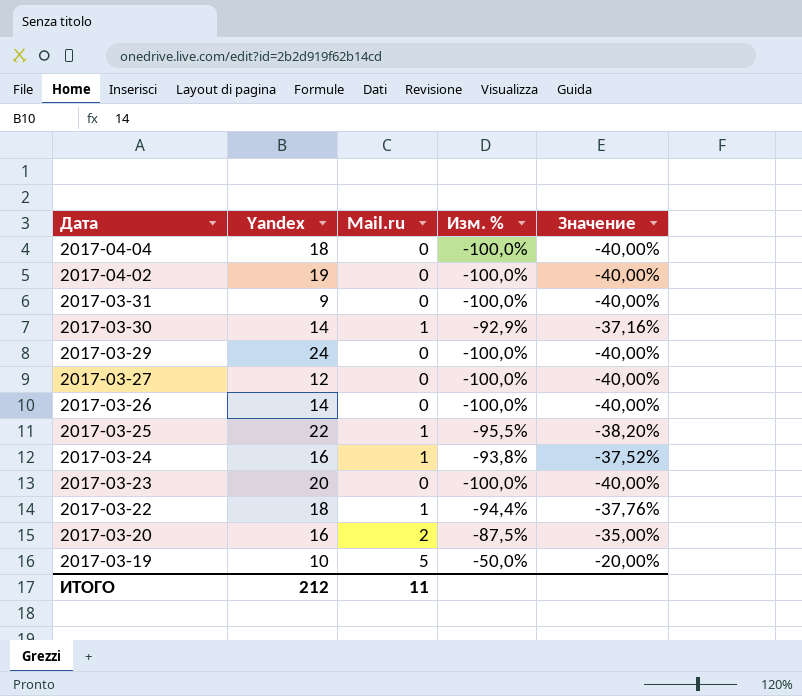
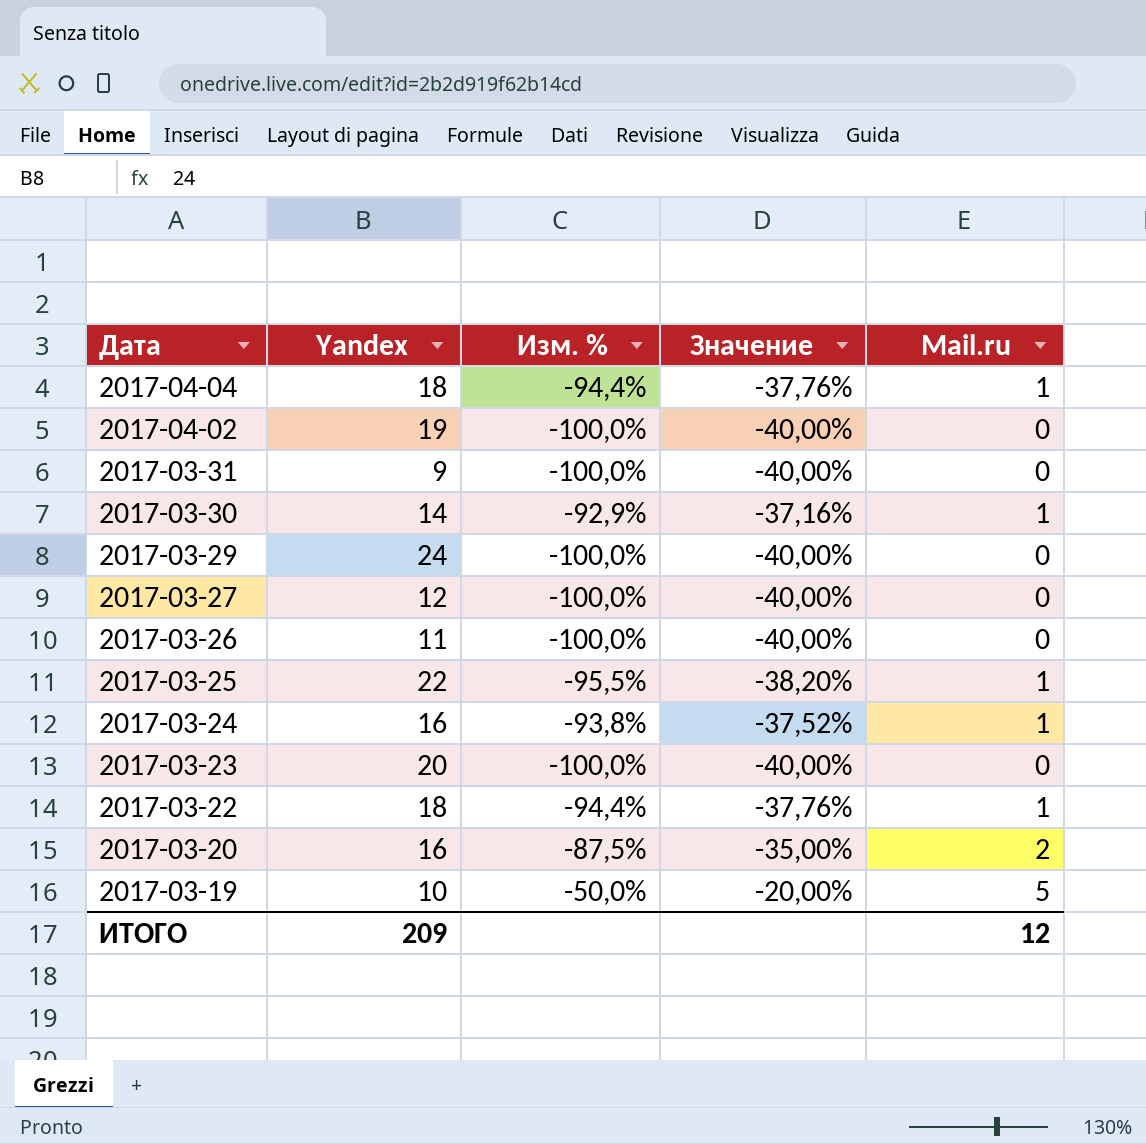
column Mail.ru | position: 3 -> 5
2017-04-04 | Изм. %: -100,0% -> -94,4%
2017-04-04 | Значение: -40,00% -> -37,76%
2017-04-04 | Mail.ru: 0 -> 1
2017-03-26 | Yandex: 14 -> 11
ИТОГО | Yandex: 212 -> 209
ИТОГО | Mail.ru: 11 -> 12

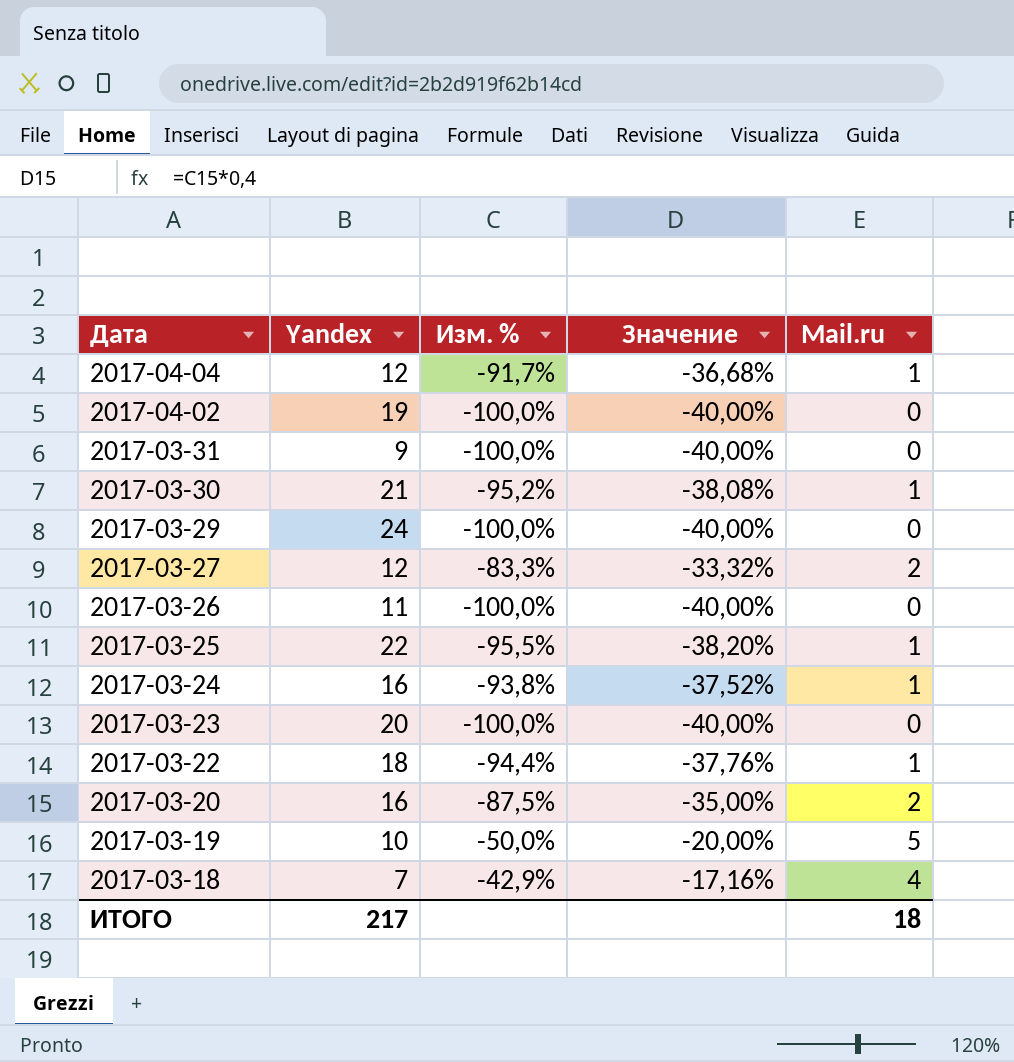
2017-04-04 | Yandex: 18 -> 12
2017-04-04 | Изм. %: -94,4% -> -91,7%
2017-04-04 | Значение: -37,76% -> -36,68%
2017-03-30 | Yandex: 14 -> 21
2017-03-30 | Изм. %: -92,9% -> -95,2%
2017-03-30 | Значение: -37,16% -> -38,08%
2017-03-27 | Изм. %: -100,0% -> -83,3%
2017-03-27 | Значение: -40,00% -> -33,32%
2017-03-27 | Mail.ru: 0 -> 2
row 2017-03-18: none -> 7 | -42,9% | -17,16% | 4
ИТОГО | Yandex: 209 -> 217
ИТОГО | Mail.ru: 12 -> 18

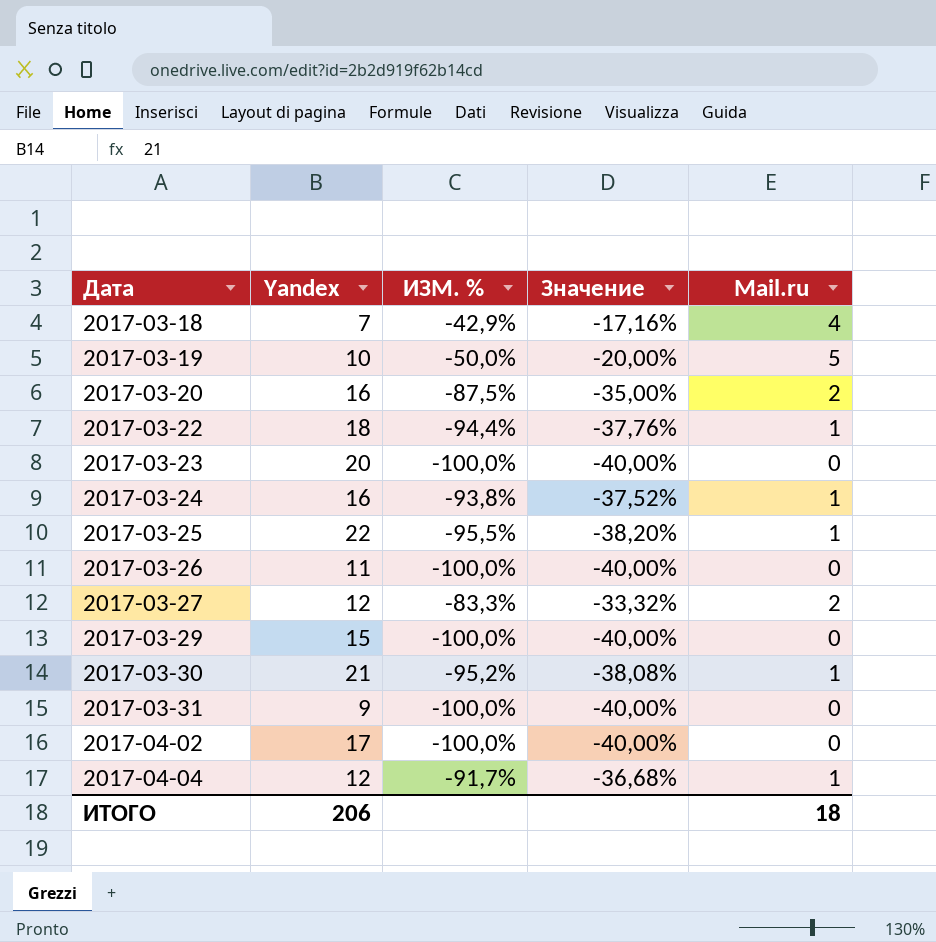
row order: Дата descending -> Дата ascending
column name: Изм. % -> ИЗМ. %
2017-03-29 | Yandex: 24 -> 15
2017-04-02 | Yandex: 19 -> 17
ИТОГО | Yandex: 217 -> 206

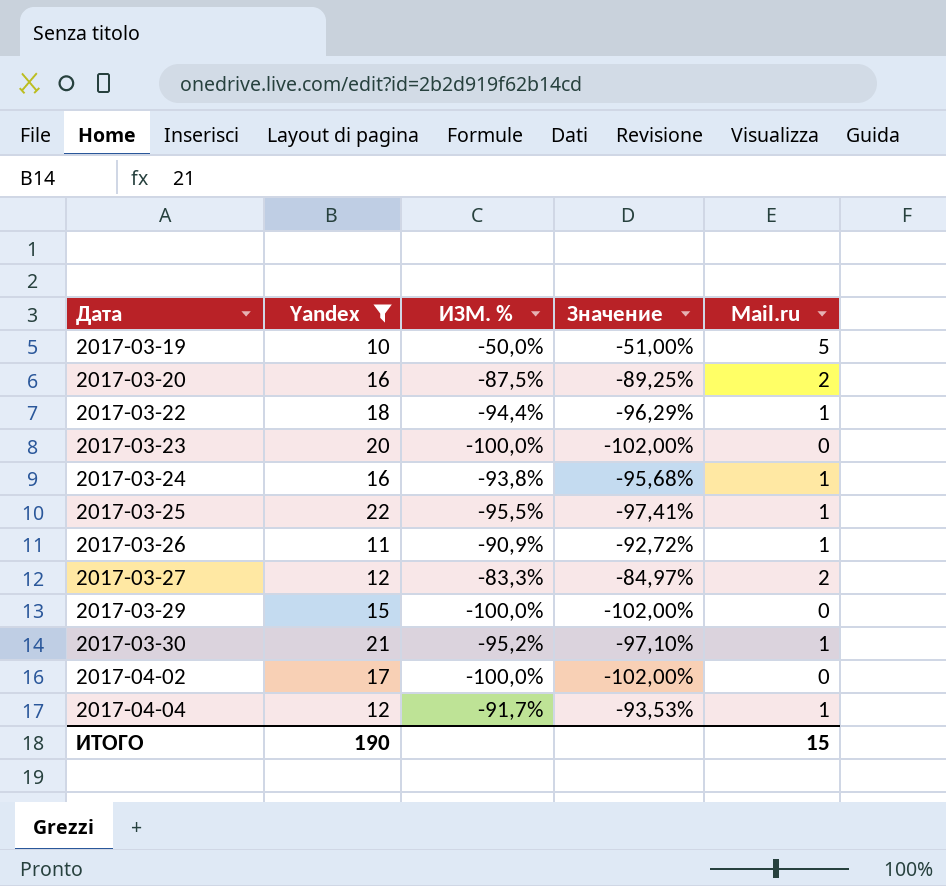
filter: none -> Yandex >= 10
column Значение | formula: [ИЗМ. %] * 0,4 -> [ИЗМ. %] * 1,02
2017-03-26 | ИЗМ. %: -100,0% -> -90,9%
2017-03-26 | Mail.ru: 0 -> 1
ИТОГО | Yandex: 206 -> 190
ИТОГО | Mail.ru: 18 -> 15

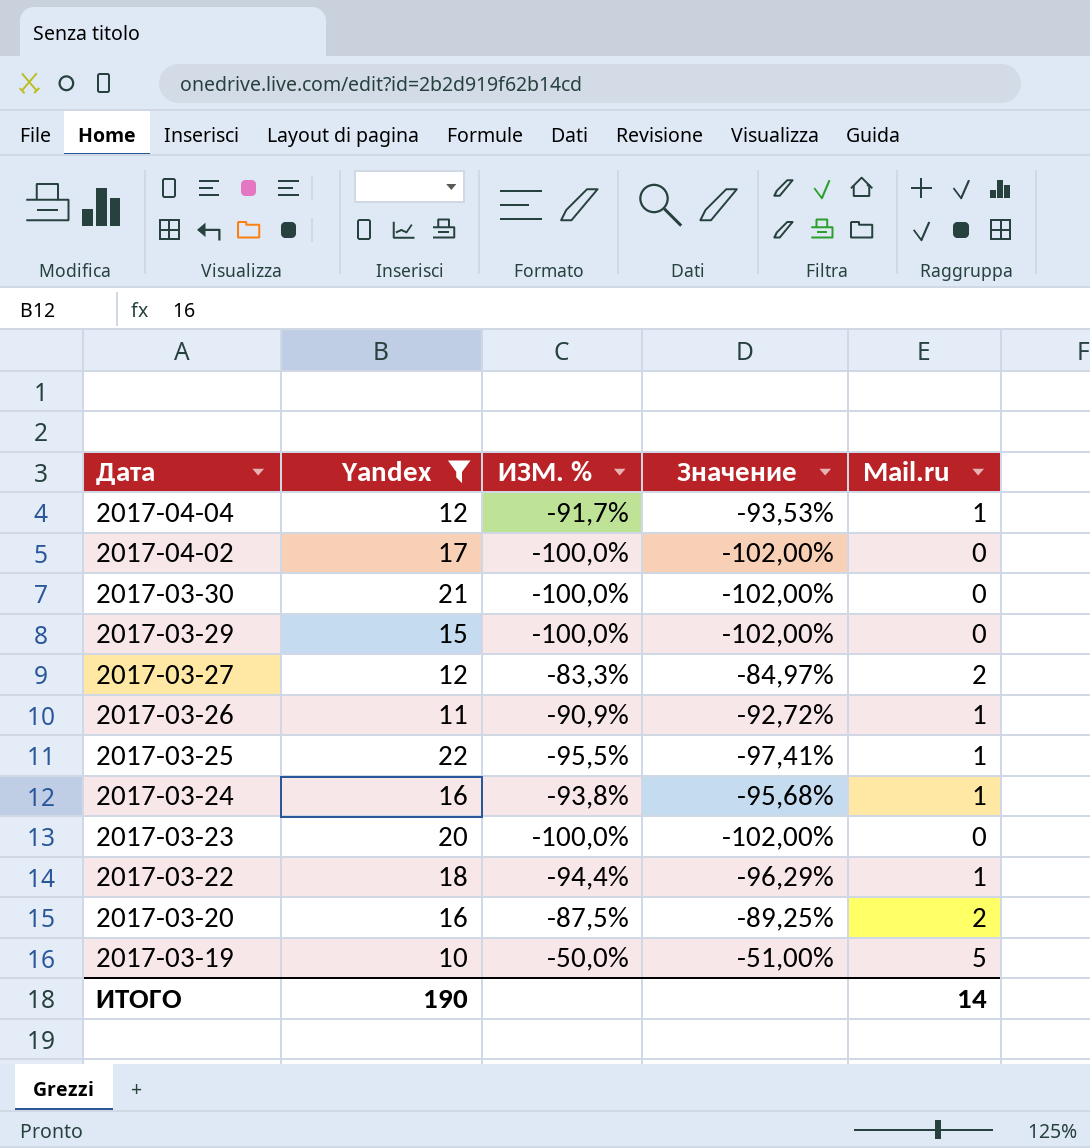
row order: Дата ascending -> Дата descending
2017-03-30 | ИЗМ. %: -95,2% -> -100,0%
2017-03-30 | Значение: -97,10% -> -102,00%
2017-03-30 | Mail.ru: 1 -> 0
ИТОГО | Mail.ru: 15 -> 14

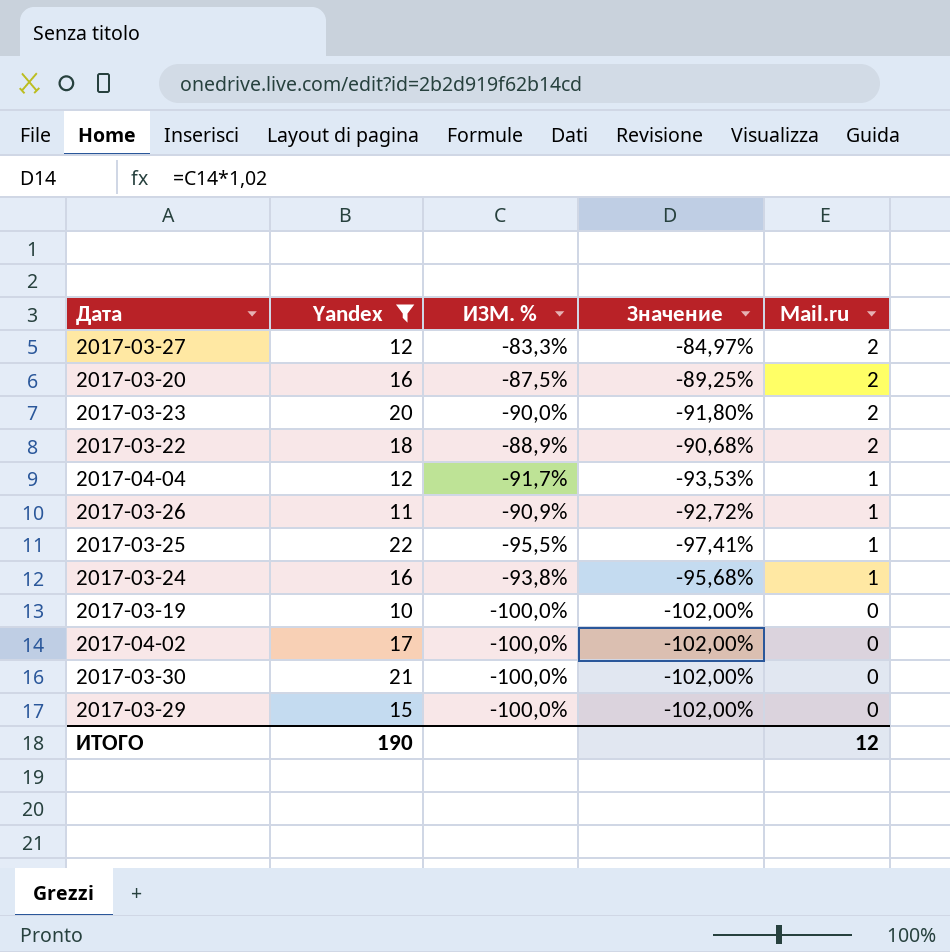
row order: Дата descending -> Mail.ru descending
2017-03-23 | ИЗМ. %: -100,0% -> -90,0%
2017-03-23 | Значение: -102,00% -> -91,80%
2017-03-23 | Mail.ru: 0 -> 2
2017-03-22 | ИЗМ. %: -94,4% -> -88,9%
2017-03-22 | Значение: -96,29% -> -90,68%
2017-03-22 | Mail.ru: 1 -> 2
2017-03-19 | ИЗМ. %: -50,0% -> -100,0%
2017-03-19 | Значение: -51,00% -> -102,00%
2017-03-19 | Mail.ru: 5 -> 0
ИТОГО | Mail.ru: 14 -> 12

